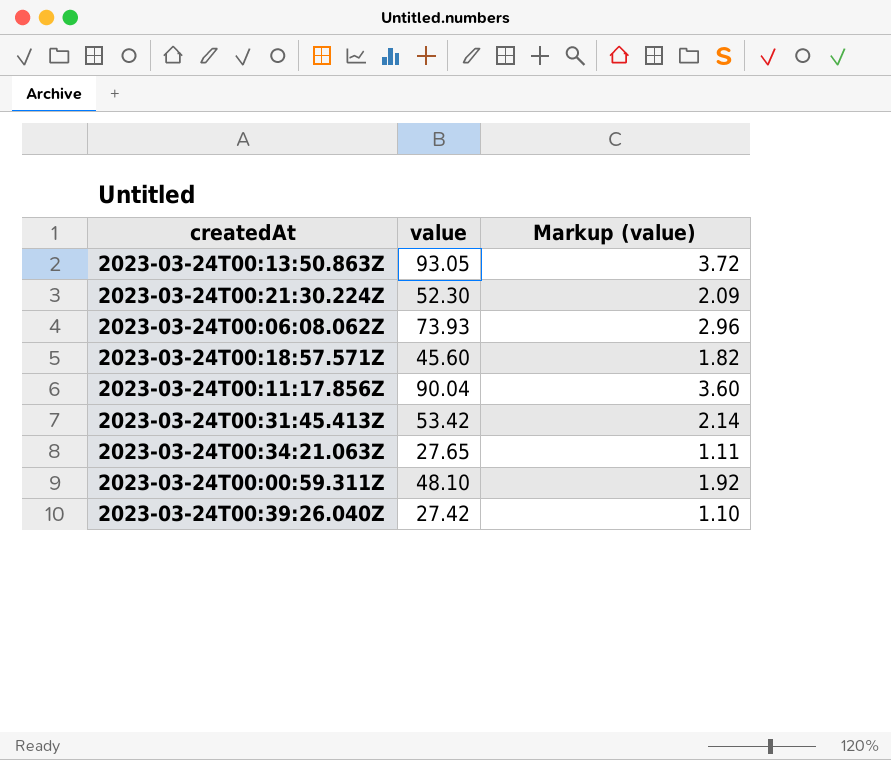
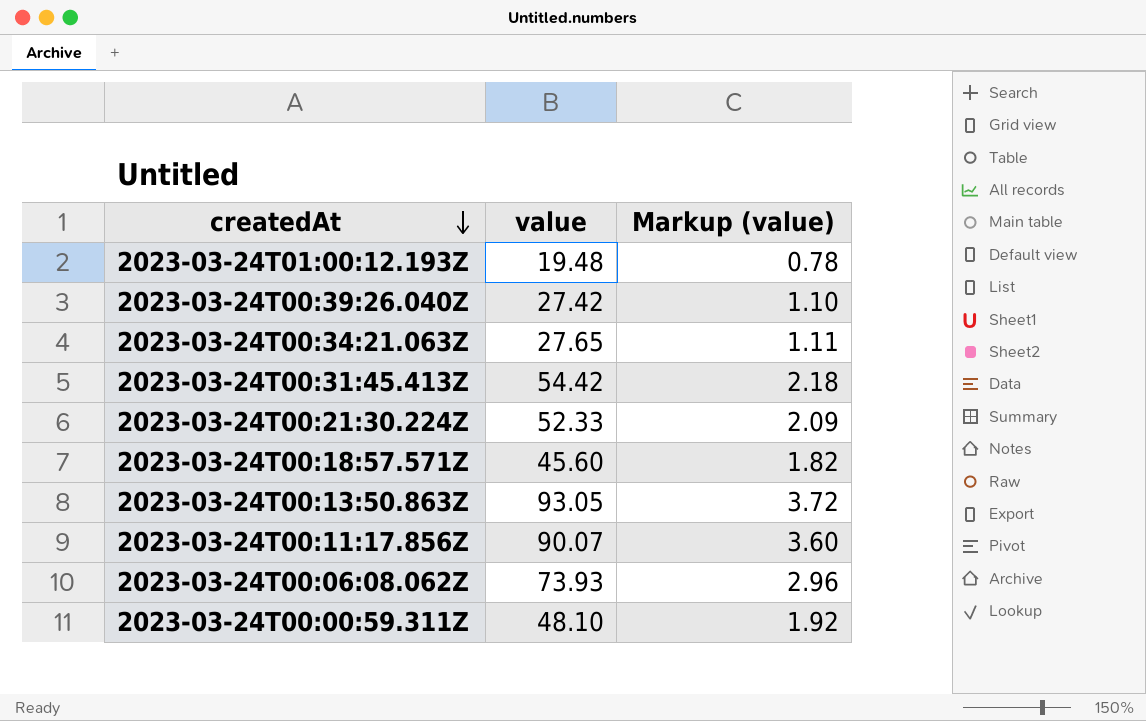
row order: none -> createdAt descending
row 2023-03-24T01:00:12.193Z: none -> 19.48 | 0.78
2023-03-24T00:31:45.413Z | value: 53.42 -> 54.42
2023-03-24T00:31:45.413Z | Markup (value): 2.14 -> 2.18
2023-03-24T00:21:30.224Z | value: 52.30 -> 52.33
2023-03-24T00:11:17.856Z | value: 90.04 -> 90.07

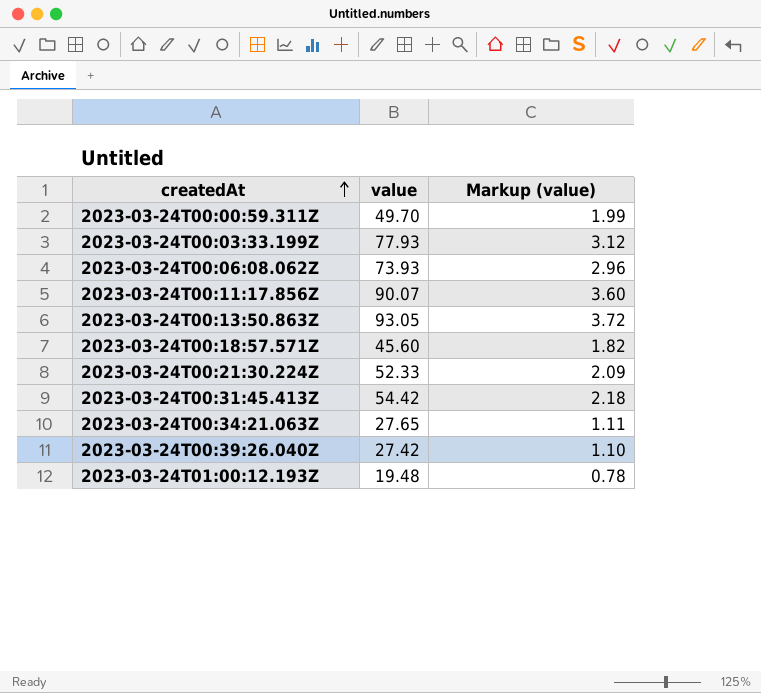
row order: createdAt descending -> createdAt ascending
2023-03-24T00:00:59.311Z | value: 48.10 -> 49.70
2023-03-24T00:00:59.311Z | Markup (value): 1.92 -> 1.99
row 2023-03-24T00:03:33.199Z: none -> 77.93 | 3.12

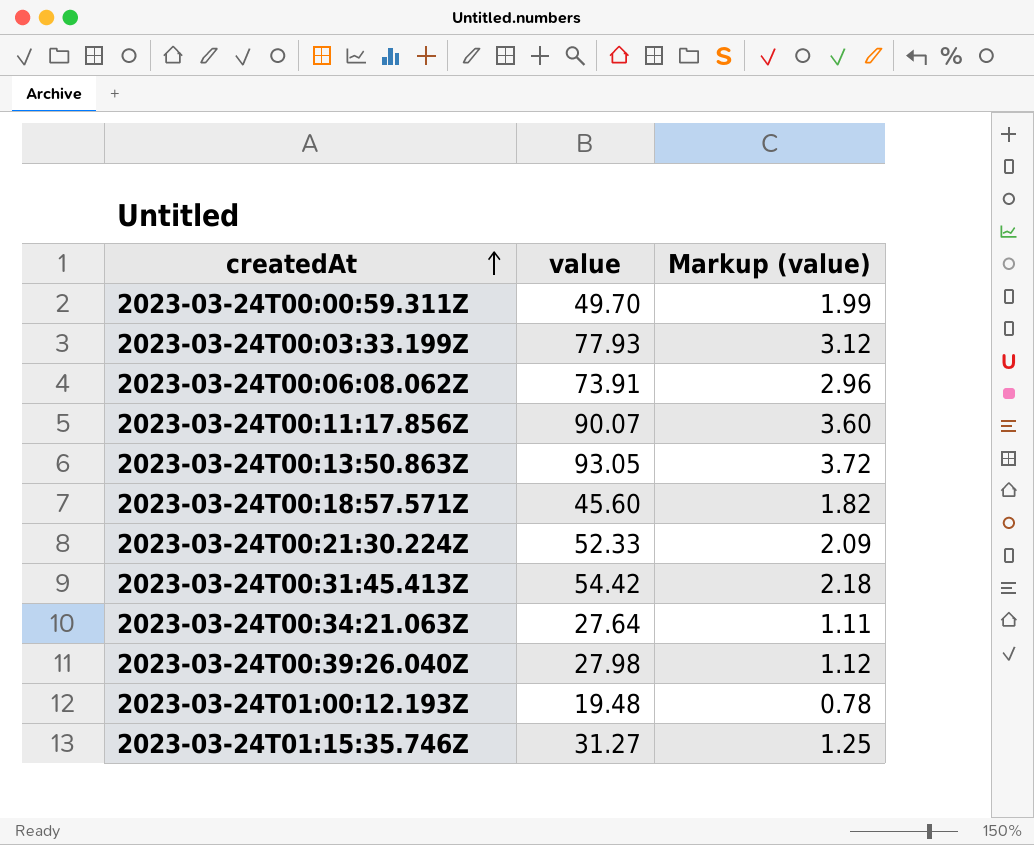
2023-03-24T00:06:08.062Z | value: 73.93 -> 73.91
2023-03-24T00:34:21.063Z | value: 27.65 -> 27.64
2023-03-24T00:39:26.040Z | value: 27.42 -> 27.98
2023-03-24T00:39:26.040Z | Markup (value): 1.10 -> 1.12
row 2023-03-24T01:15:35.746Z: none -> 31.27 | 1.25

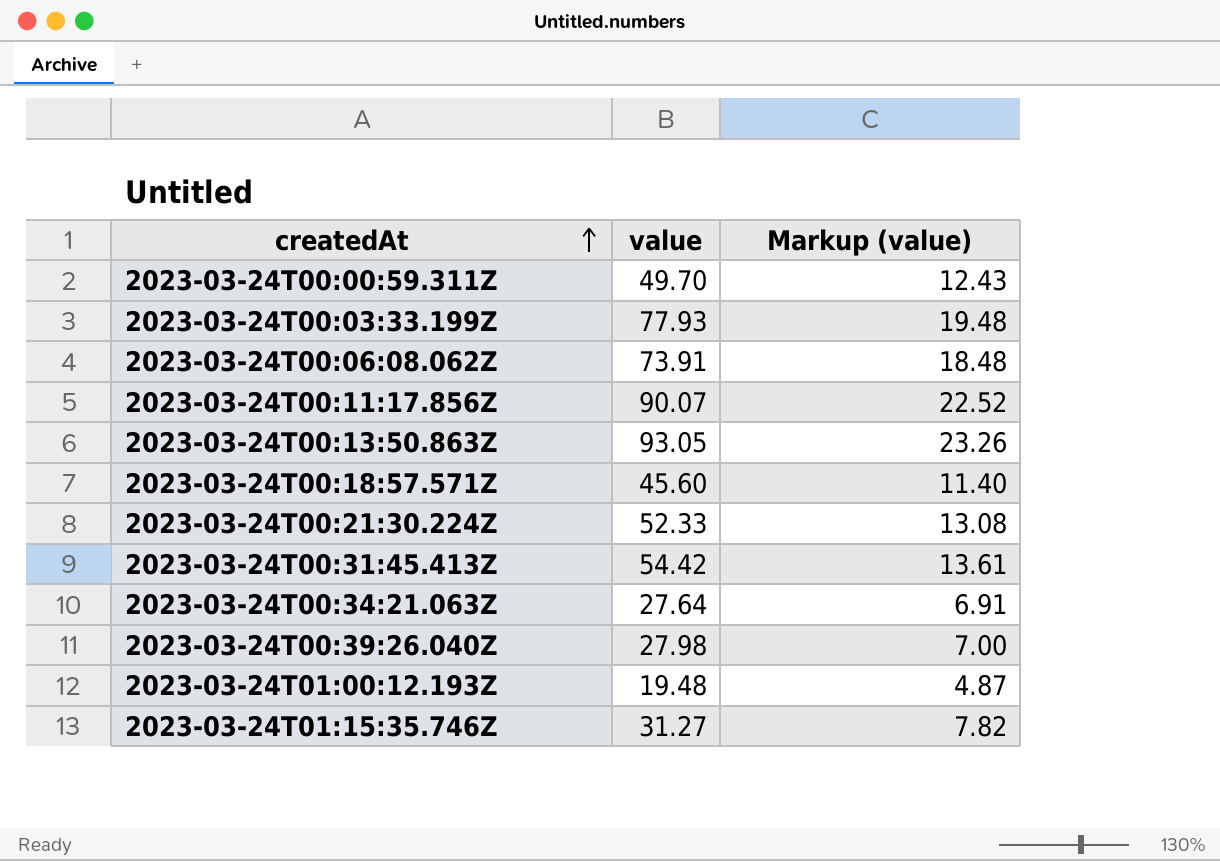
column Markup (value) | formula: [value] * 0.04 -> [value] * 0.25

